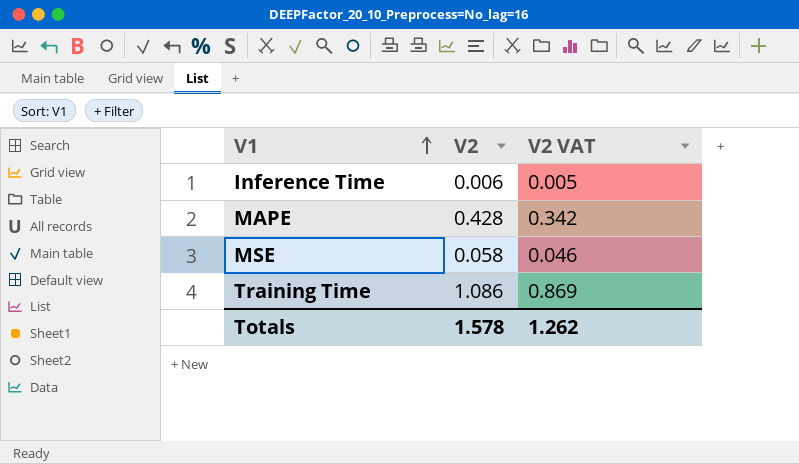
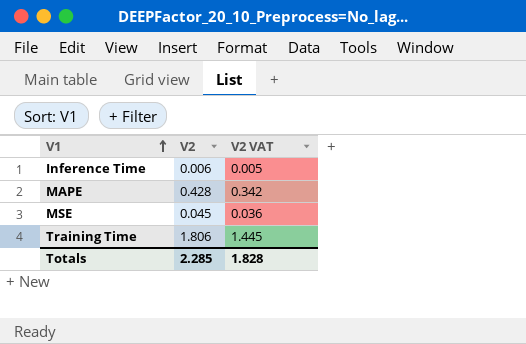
MSE | V2: 0.058 -> 0.045
MSE | V2 VAT: 0.046 -> 0.036
Training Time | V2: 1.086 -> 1.806
Training Time | V2 VAT: 0.869 -> 1.445
Totals | V2: 1.578 -> 2.285
Totals | V2 VAT: 1.262 -> 1.828

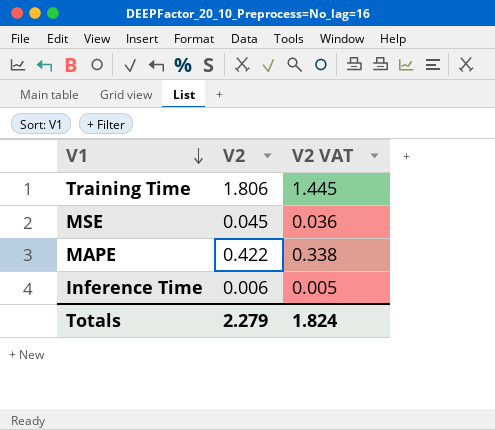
row order: V1 ascending -> V1 descending
MAPE | V2: 0.428 -> 0.422
MAPE | V2 VAT: 0.342 -> 0.338
Totals | V2: 2.285 -> 2.279
Totals | V2 VAT: 1.828 -> 1.824

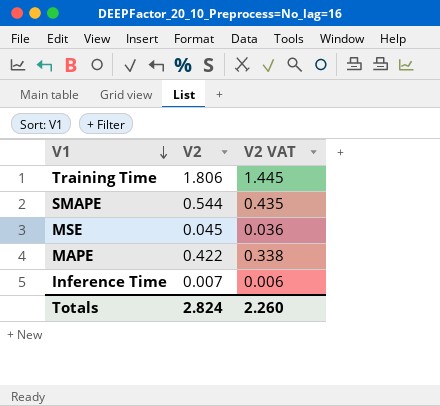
row SMAPE: none -> 0.544 | 0.435
Inference Time | V2: 0.006 -> 0.007
Inference Time | V2 VAT: 0.005 -> 0.006
Totals | V2: 2.279 -> 2.824
Totals | V2 VAT: 1.824 -> 2.260

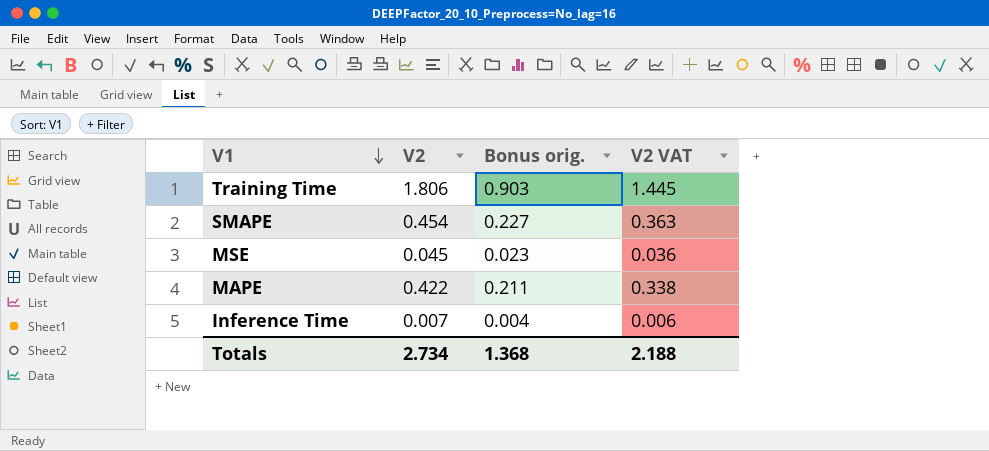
column Bonus orig. | formula: none -> [V2] * 0.5
SMAPE | V2: 0.544 -> 0.454
SMAPE | V2 VAT: 0.435 -> 0.363
Totals | V2: 2.824 -> 2.734
Totals | V2 VAT: 2.260 -> 2.188

